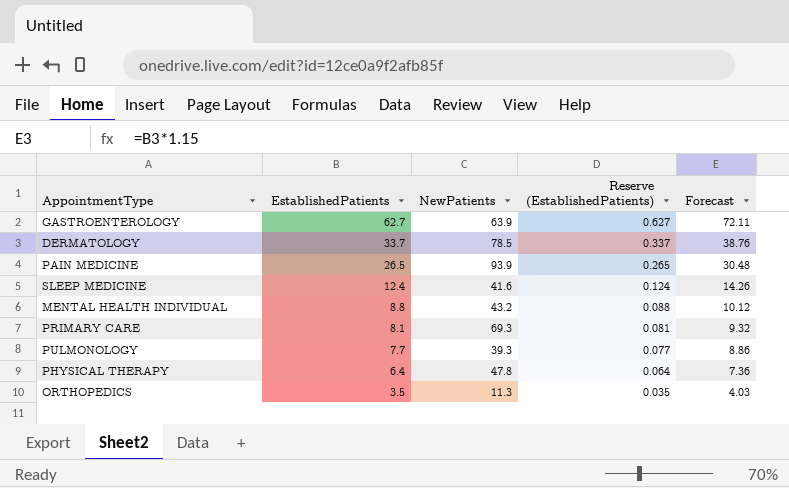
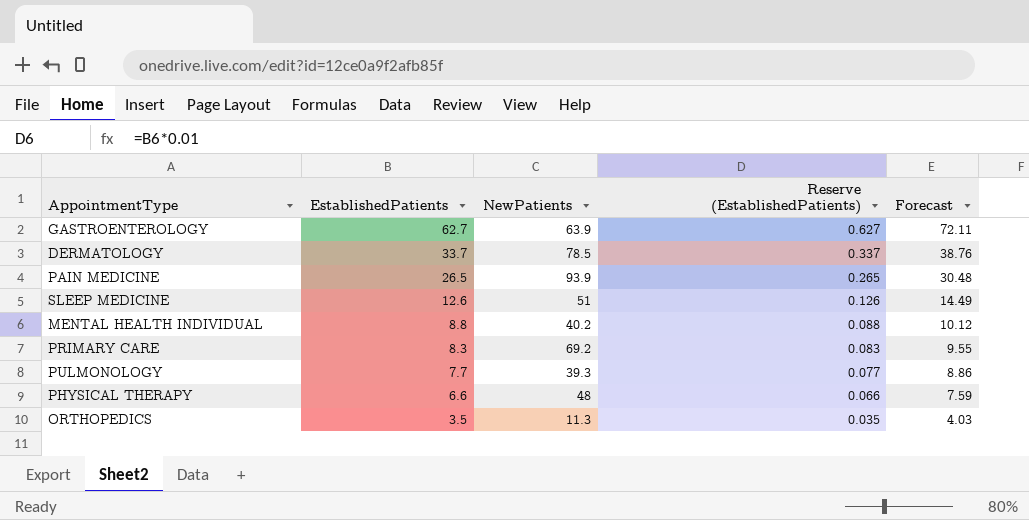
SLEEP MEDICINE | EstablishedPatients: 12.4 -> 12.6
SLEEP MEDICINE | NewPatients: 41.6 -> 51
SLEEP MEDICINE | Reserve (EstablishedPatients): 0.124 -> 0.126
SLEEP MEDICINE | Forecast: 14.26 -> 14.49
MENTAL HEALTH INDIVIDUAL | NewPatients: 43.2 -> 40.2
PRIMARY CARE | EstablishedPatients: 8.1 -> 8.3
PRIMARY CARE | NewPatients: 69.3 -> 69.2
PRIMARY CARE | Reserve (EstablishedPatients): 0.081 -> 0.083
PRIMARY CARE | Forecast: 9.32 -> 9.55
PHYSICAL THERAPY | EstablishedPatients: 6.4 -> 6.6
PHYSICAL THERAPY | NewPatients: 47.8 -> 48
PHYSICAL THERAPY | Reserve (EstablishedPatients): 0.064 -> 0.066
PHYSICAL THERAPY | Forecast: 7.36 -> 7.59

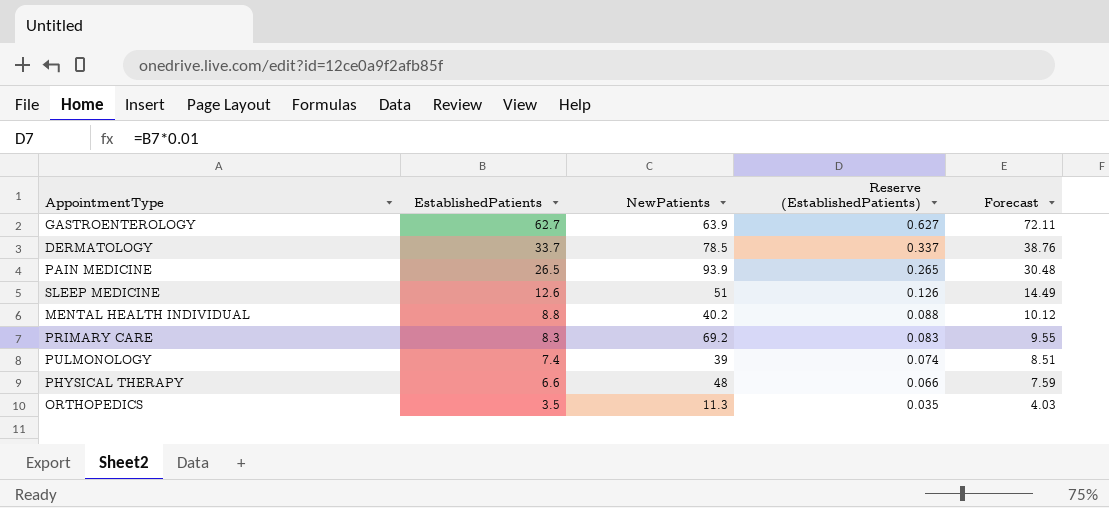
PULMONOLOGY | EstablishedPatients: 7.7 -> 7.4
PULMONOLOGY | NewPatients: 39.3 -> 39
PULMONOLOGY | Reserve (EstablishedPatients): 0.077 -> 0.074
PULMONOLOGY | Forecast: 8.86 -> 8.51

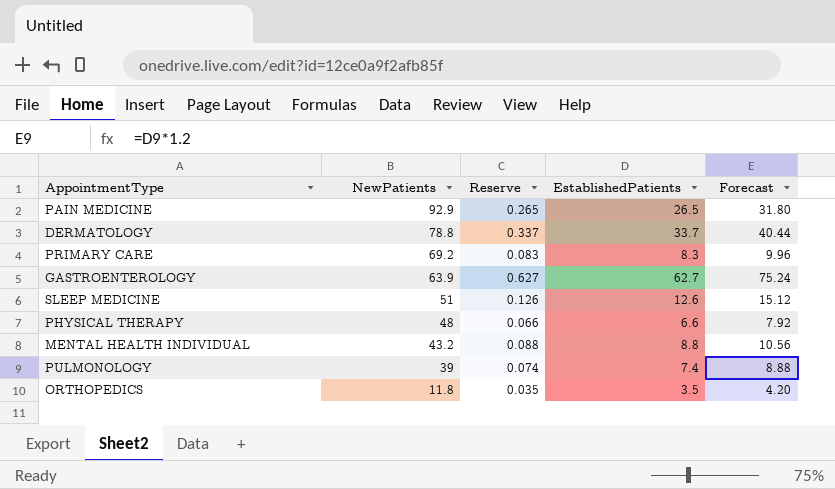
row order: EstablishedPatients descending -> NewPatients descending
column name: Reserve (EstablishedPatients) -> Reserve
column EstablishedPatients | position: 2 -> 4
column Forecast | formula: [EstablishedPatients] * 1.15 -> [EstablishedPatients] * 1.2
PAIN MEDICINE | NewPatients: 93.9 -> 92.9
DERMATOLOGY | NewPatients: 78.5 -> 78.8
MENTAL HEALTH INDIVIDUAL | NewPatients: 40.2 -> 43.2
ORTHOPEDICS | NewPatients: 11.3 -> 11.8

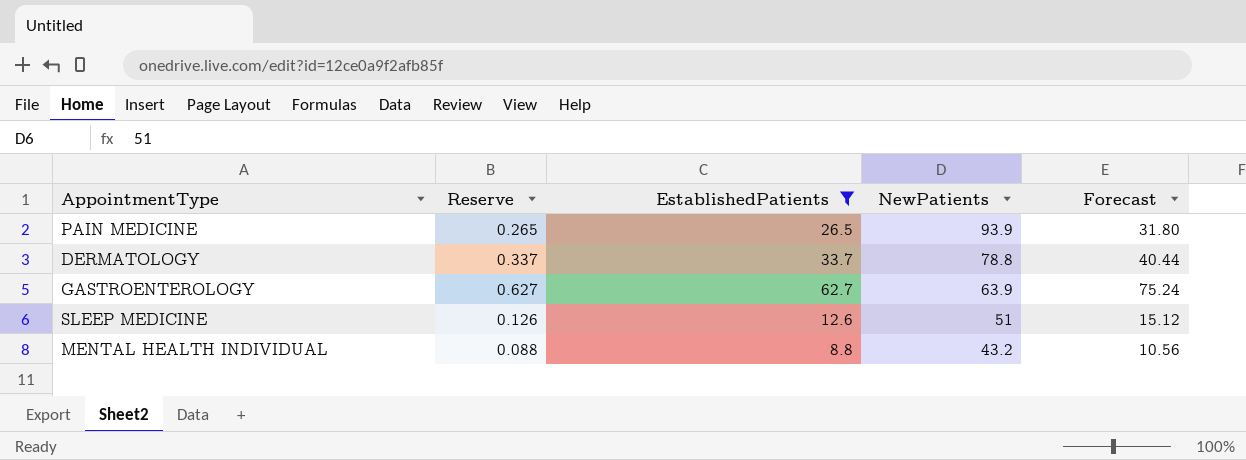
filter: none -> EstablishedPatients >= 8.8
column NewPatients | position: 2 -> 4
PAIN MEDICINE | NewPatients: 92.9 -> 93.9

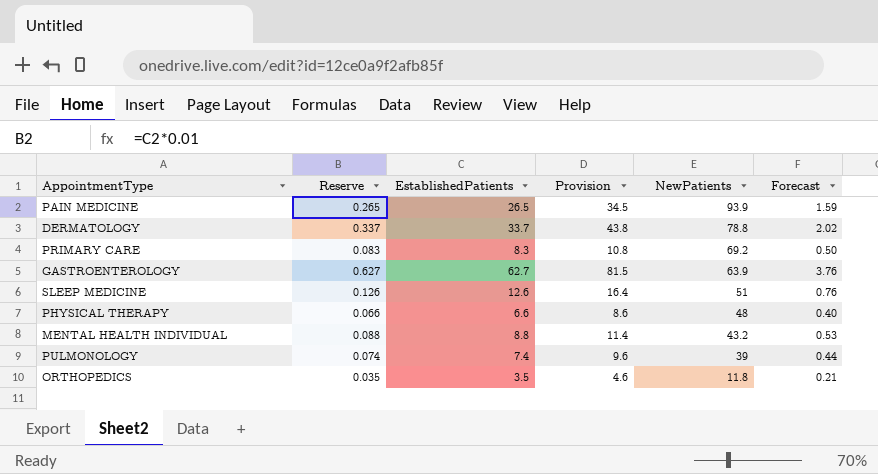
filter: EstablishedPatients >= 8.8 -> none
column Provision | formula: none -> [EstablishedPatients] * 1.3
column Forecast | formula: [EstablishedPatients] * 1.2 -> [EstablishedPatients] * 0.06

